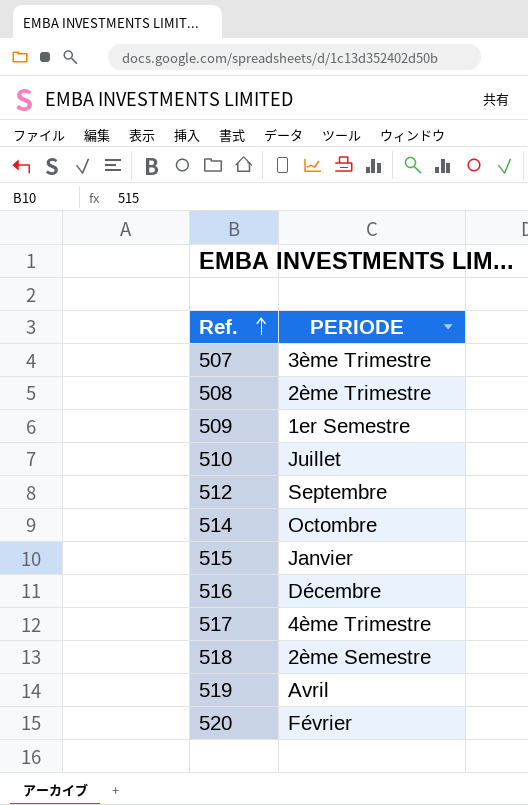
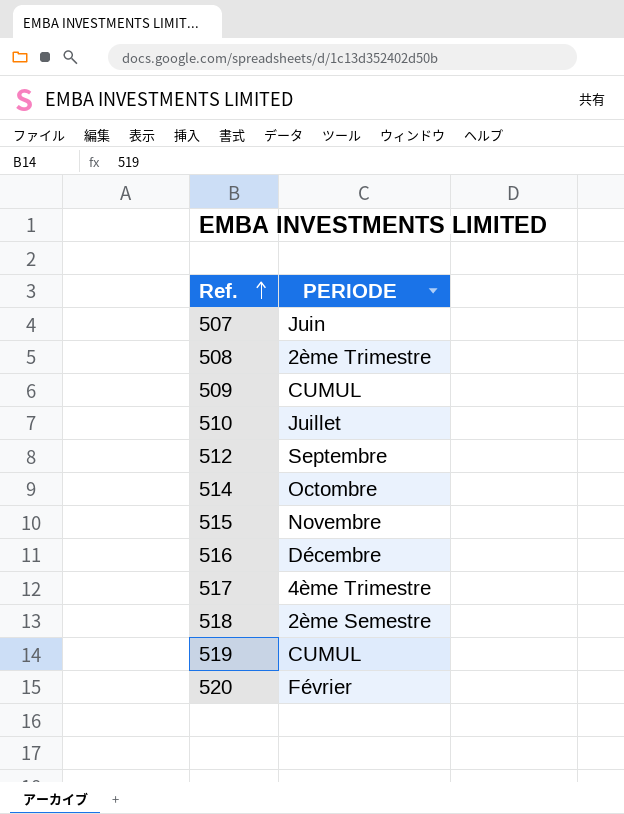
507 | PERIODE: 3ème Trimestre -> Juin
509 | PERIODE: 1er Semestre -> CUMUL
515 | PERIODE: Janvier -> Novembre
519 | PERIODE: Avril -> CUMUL

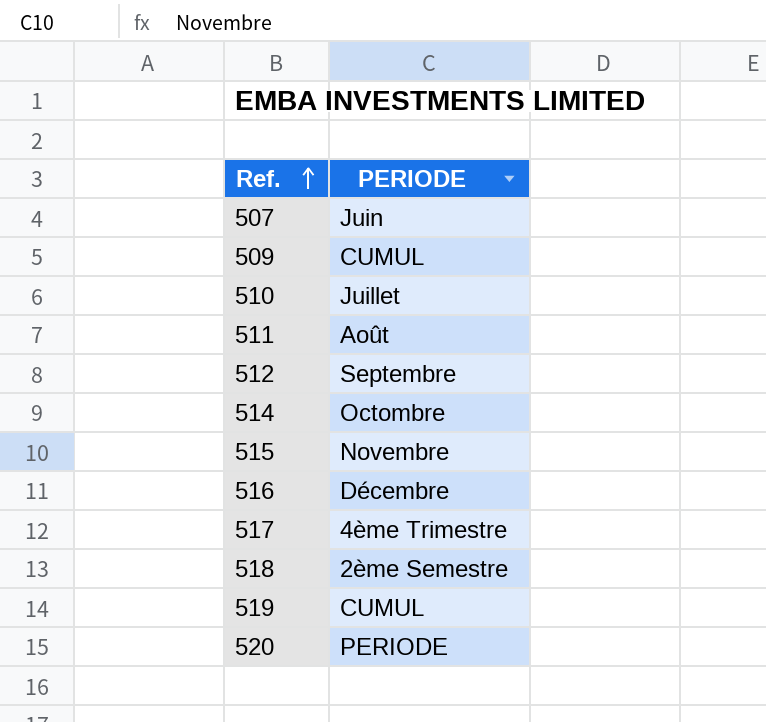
row 508: 2ème Trimestre -> none
row 511: none -> Août
520 | PERIODE: Février -> PERIODE

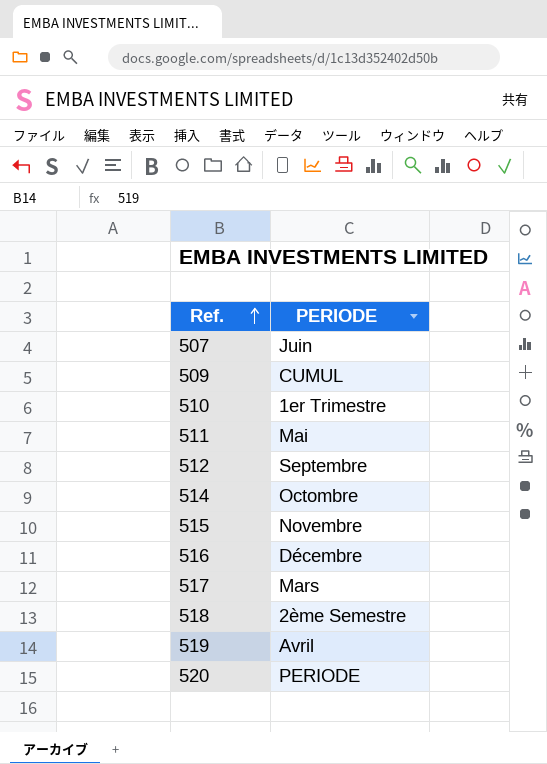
510 | PERIODE: Juillet -> 1er Trimestre
511 | PERIODE: Août -> Mai
517 | PERIODE: 4ème Trimestre -> Mars
519 | PERIODE: CUMUL -> Avril

